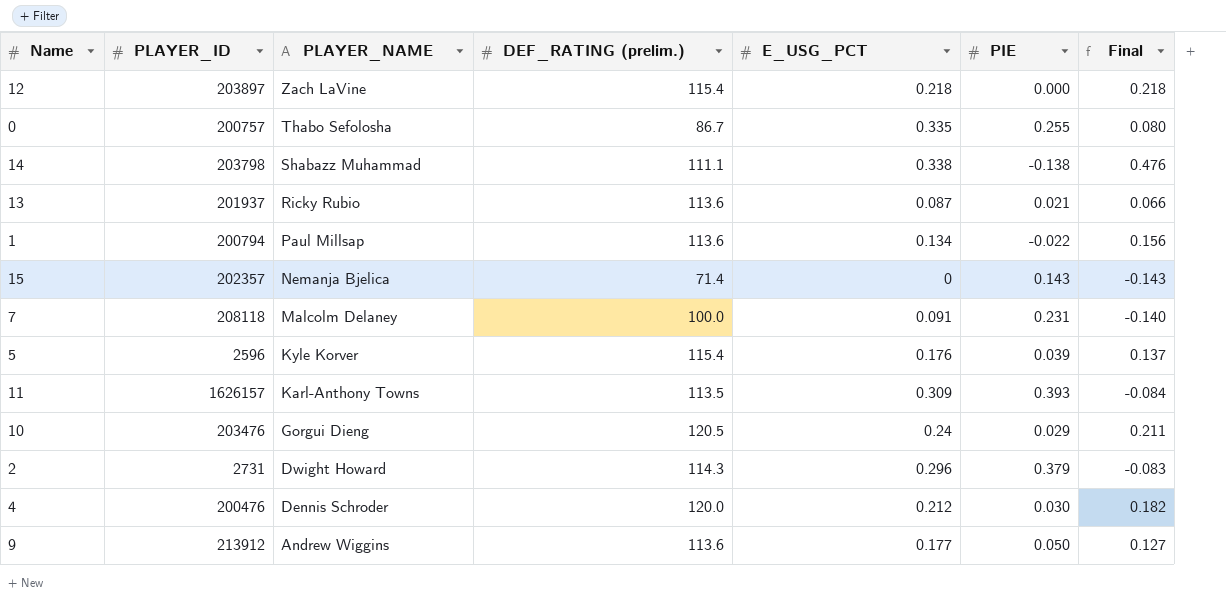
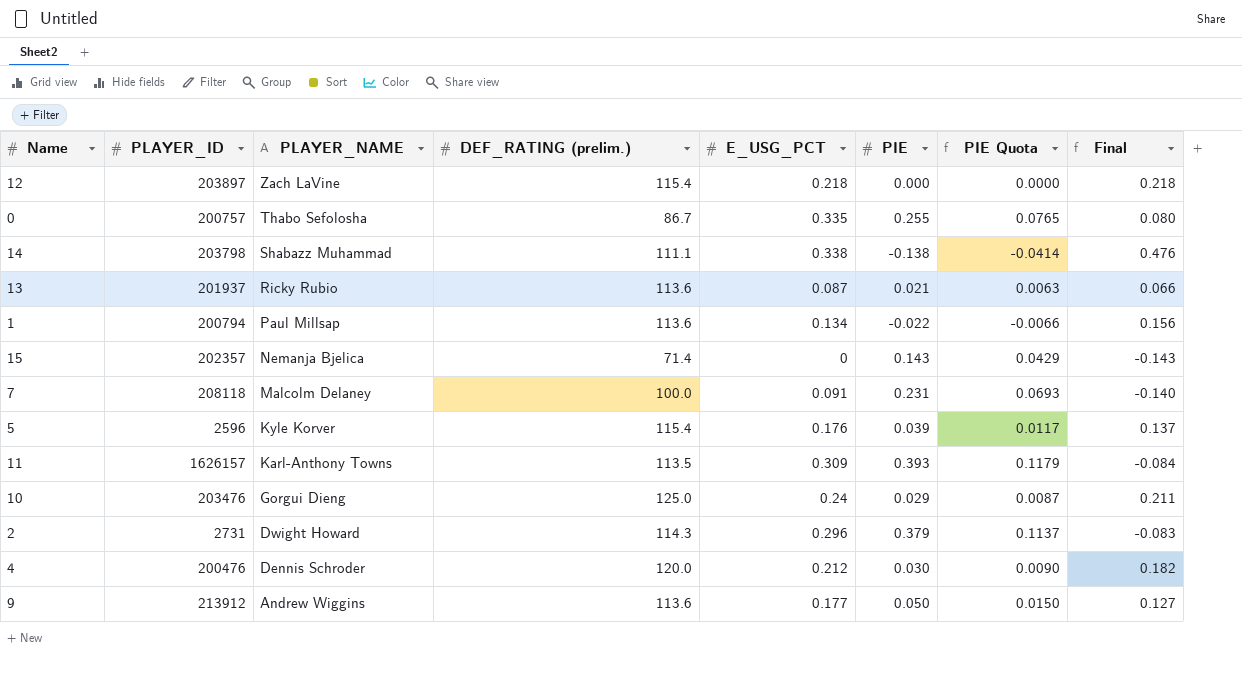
column PIE Quota | formula: none -> [PIE] * 0.3
10 | DEF_RATING (prelim.): 120.5 -> 125.0

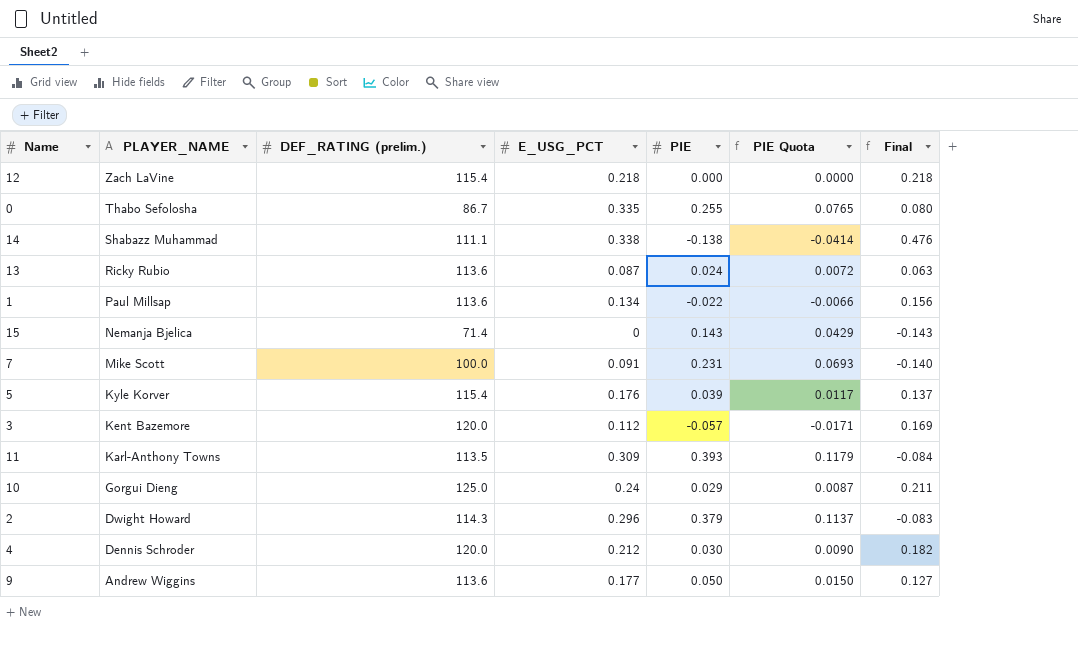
column PLAYER_ID | position: 2 -> none
13 | PIE: 0.021 -> 0.024
13 | PIE Quota: 0.0063 -> 0.0072
13 | Final: 0.066 -> 0.063
7 | PLAYER_NAME: Malcolm Delaney -> Mike Scott
row 3: none -> Kent Bazemore | 120.0 | 0.112 | -0.057 | -0.0171 | 0.169

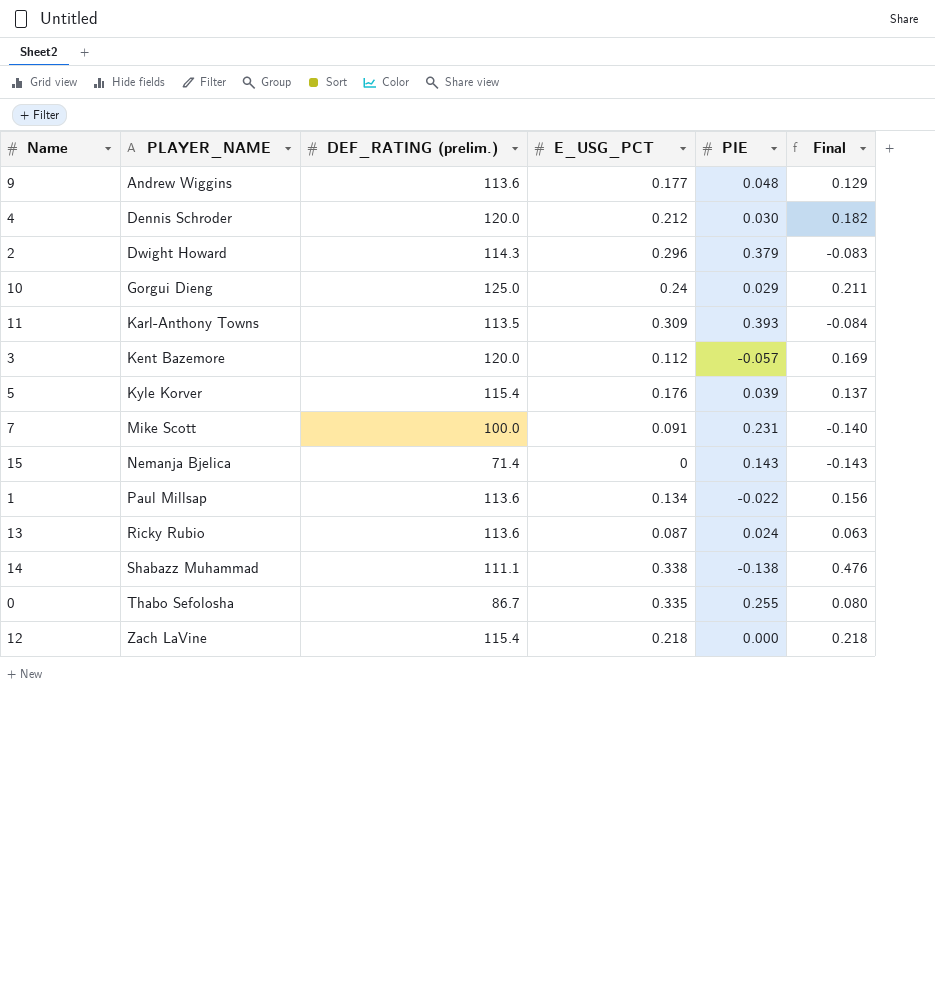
row order: PLAYER_NAME descending -> PLAYER_NAME ascending
column PIE Quota | formula: [PIE] * 0.3 -> none
9 | PIE: 0.050 -> 0.048
9 | Final: 0.127 -> 0.129

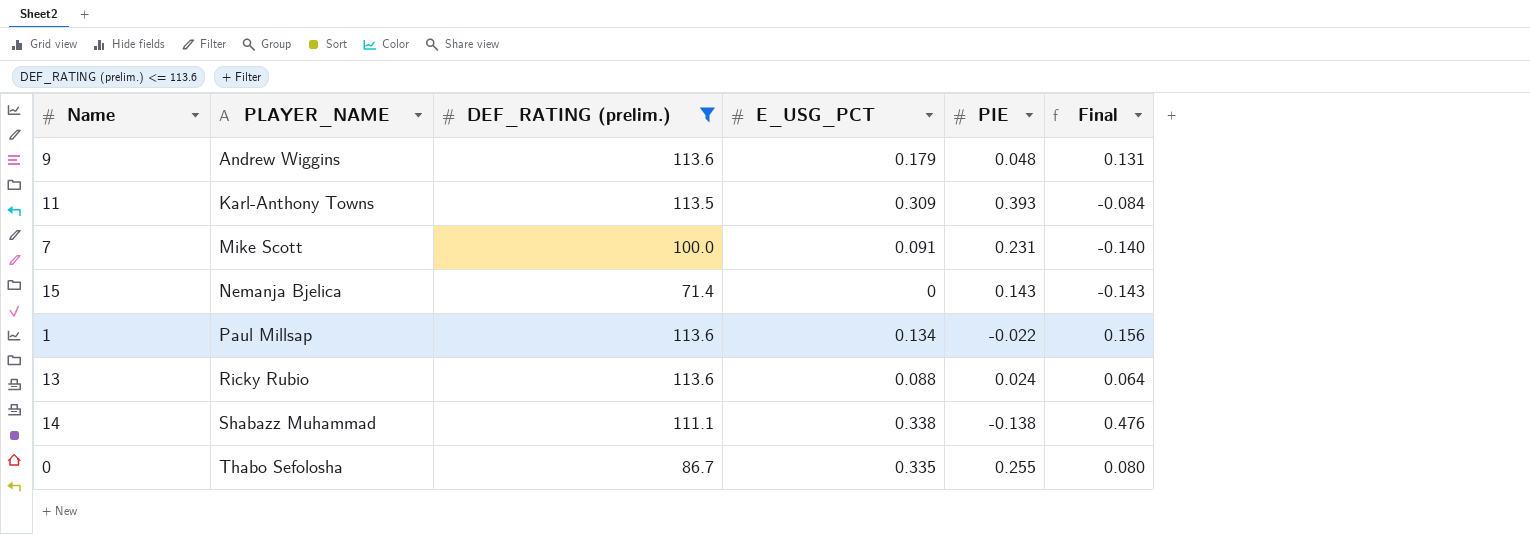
filter: none -> DEF_RATING (prelim.) <= 113.6
9 | E_USG_PCT: 0.177 -> 0.179
9 | Final: 0.129 -> 0.131
13 | E_USG_PCT: 0.087 -> 0.088
13 | Final: 0.063 -> 0.064

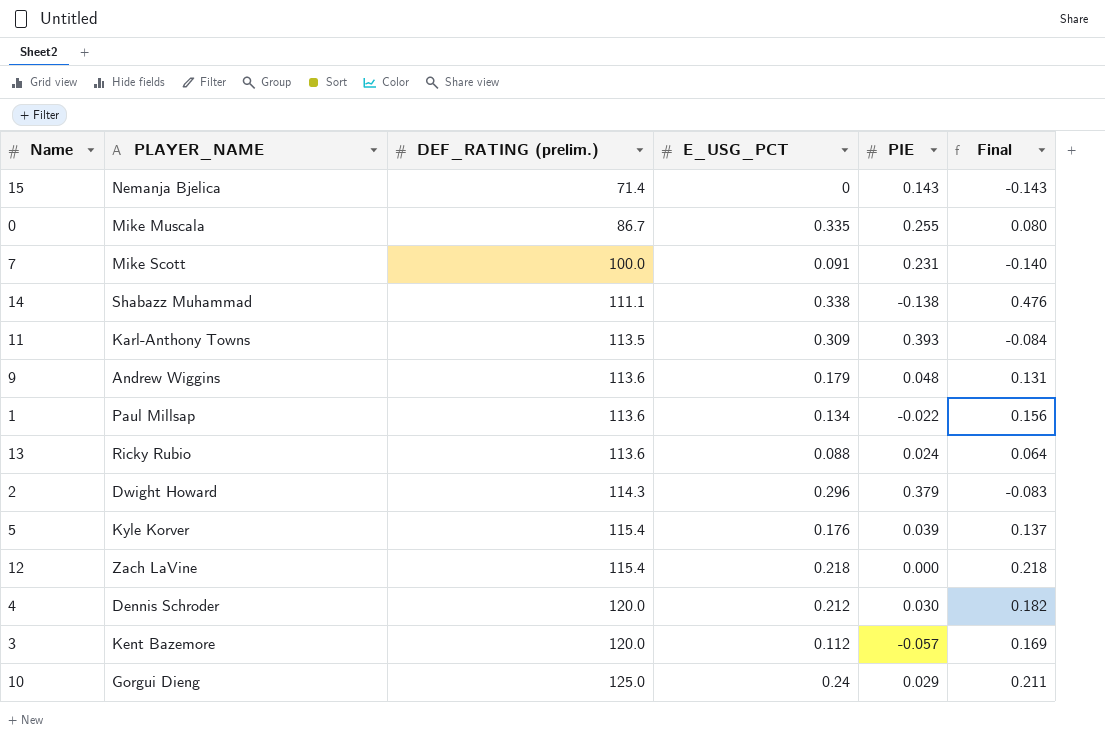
filter: DEF_RATING (prelim.) <= 113.6 -> none
row order: PLAYER_NAME ascending -> DEF_RATING (prelim.) ascending
0 | PLAYER_NAME: Thabo Sefolosha -> Mike Muscala

